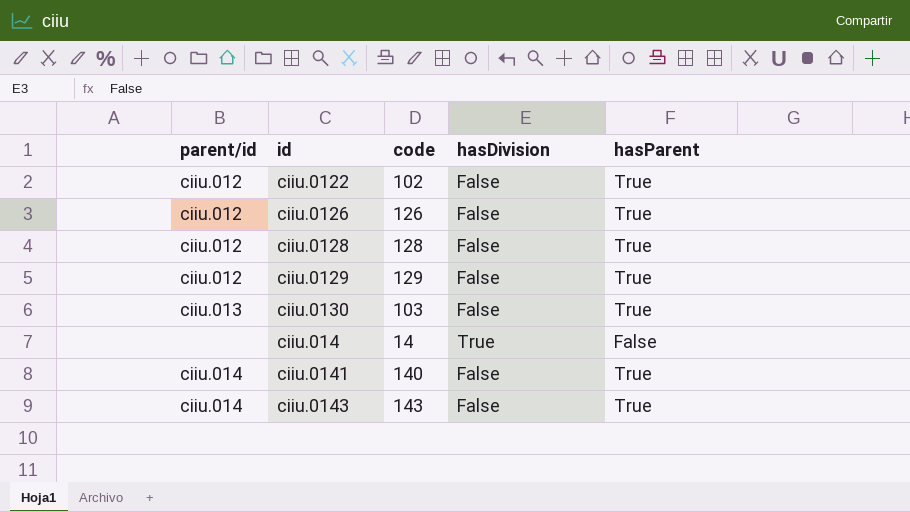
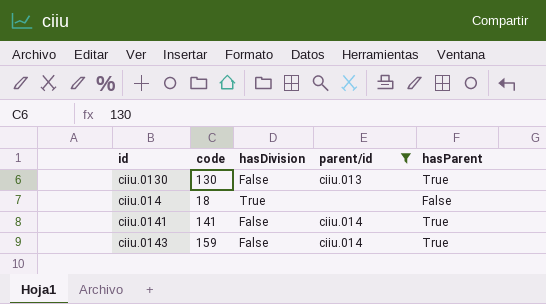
filter: none -> parent/id != ciiu.012
column parent/id | position: 1 -> 4
ciiu.0130 | code: 103 -> 130
ciiu.014 | code: 14 -> 18
ciiu.0141 | code: 140 -> 141
ciiu.0143 | code: 143 -> 159

